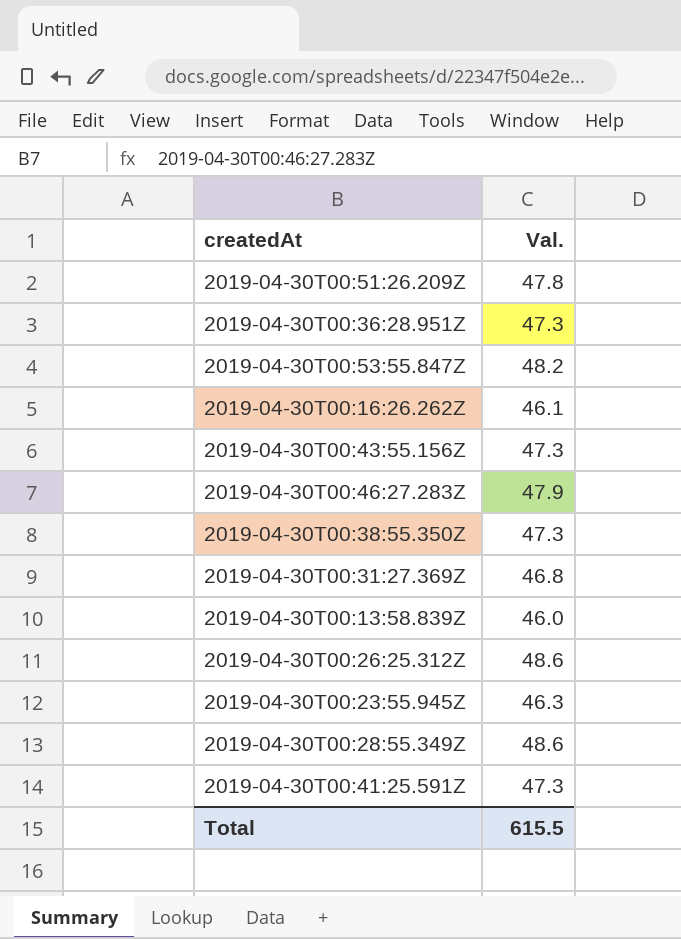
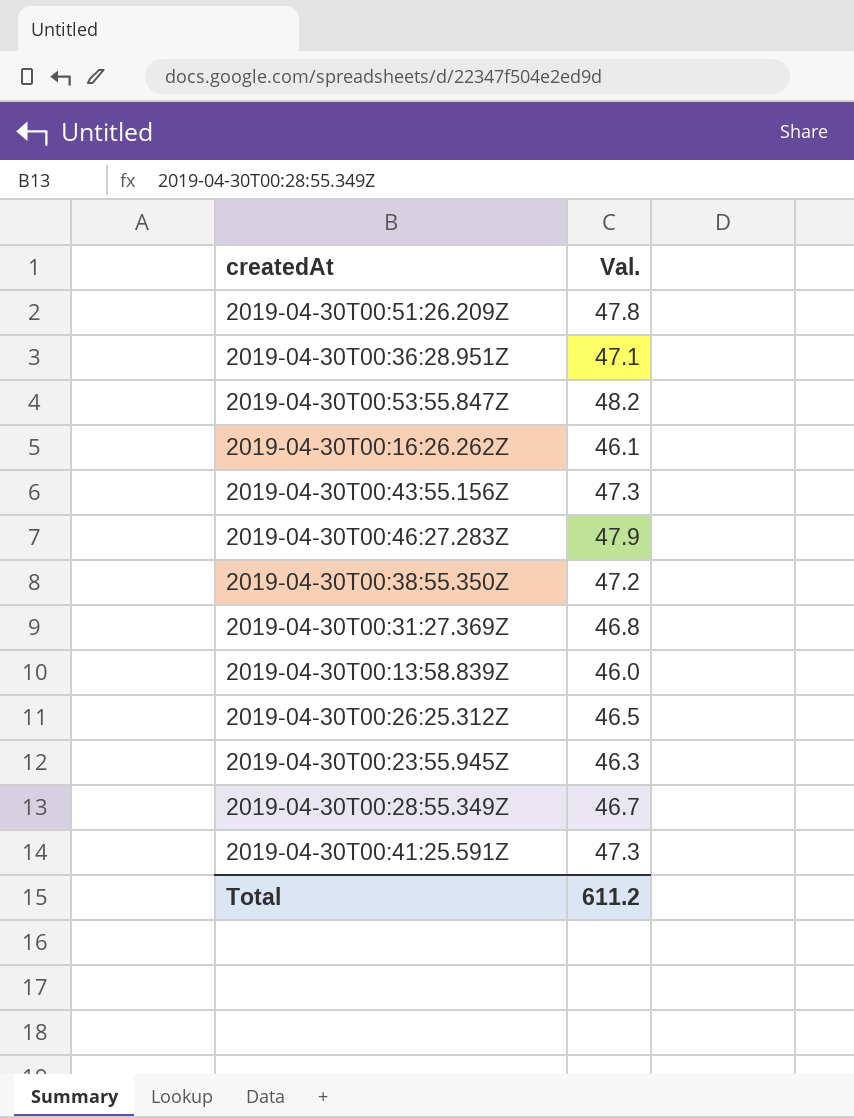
2019-04-30T00:36:28.951Z | Val.: 47.3 -> 47.1
2019-04-30T00:38:55.350Z | Val.: 47.3 -> 47.2
2019-04-30T00:26:25.312Z | Val.: 48.6 -> 46.5
2019-04-30T00:28:55.349Z | Val.: 48.6 -> 46.7
Total | Val.: 615.5 -> 611.2

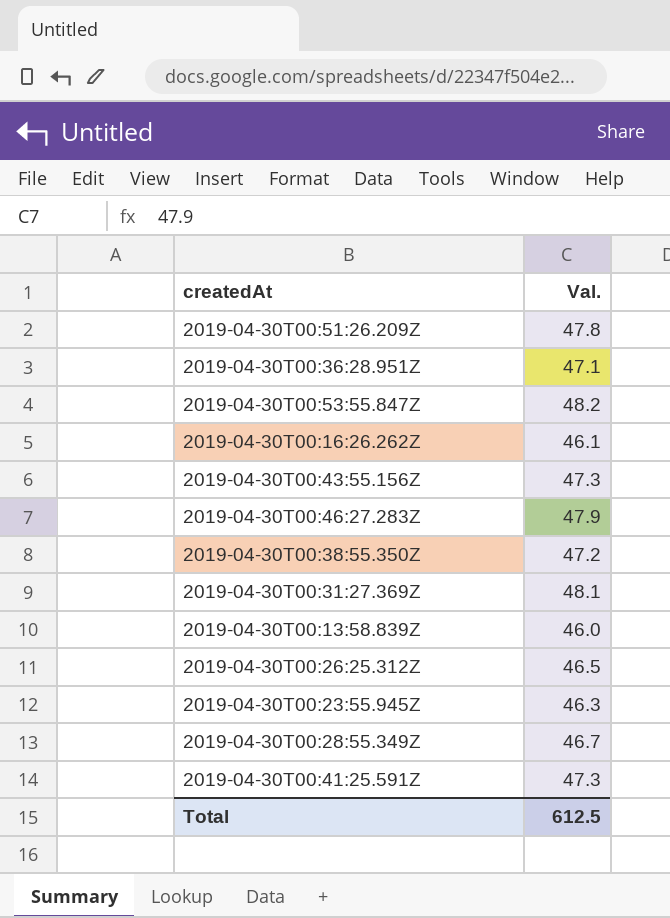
2019-04-30T00:31:27.369Z | Val.: 46.8 -> 48.1
Total | Val.: 611.2 -> 612.5

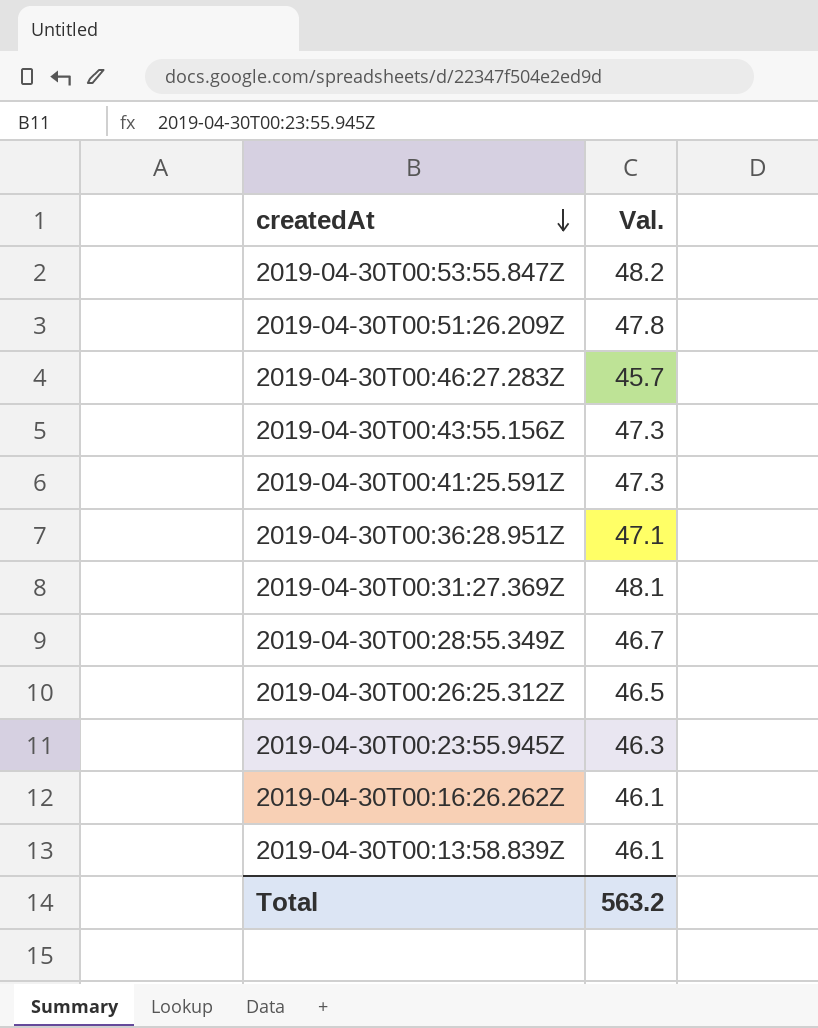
row order: none -> createdAt descending
row 2019-04-30T00:38:55.350Z: 47.2 -> none
2019-04-30T00:46:27.283Z | Val.: 47.9 -> 45.7
2019-04-30T00:13:58.839Z | Val.: 46.0 -> 46.1
Total | Val.: 612.5 -> 563.2

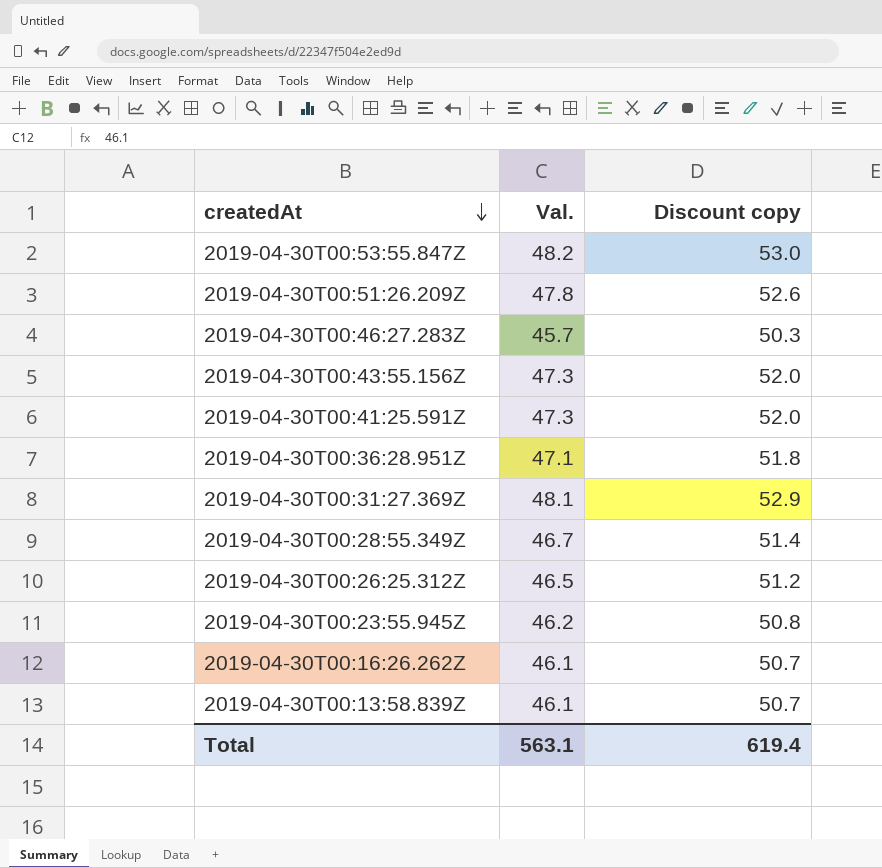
column Discount copy | formula: none -> [Val.] * 1.1
2019-04-30T00:23:55.945Z | Val.: 46.3 -> 46.2
Total | Val.: 563.2 -> 563.1

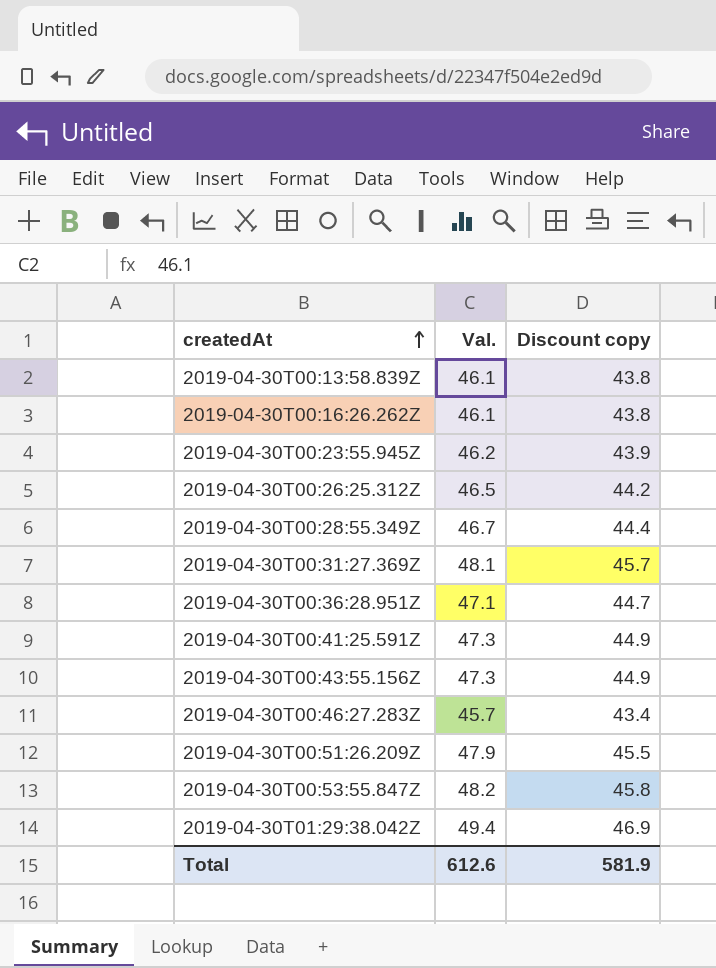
row order: createdAt descending -> createdAt ascending
column Discount copy | formula: [Val.] * 1.1 -> [Val.] * 0.95
2019-04-30T00:51:26.209Z | Val.: 47.8 -> 47.9
row 2019-04-30T01:29:38.042Z: none -> 49.4 | 46.9
Total | Val.: 563.1 -> 612.6
Total | Discount copy: 619.4 -> 581.9

